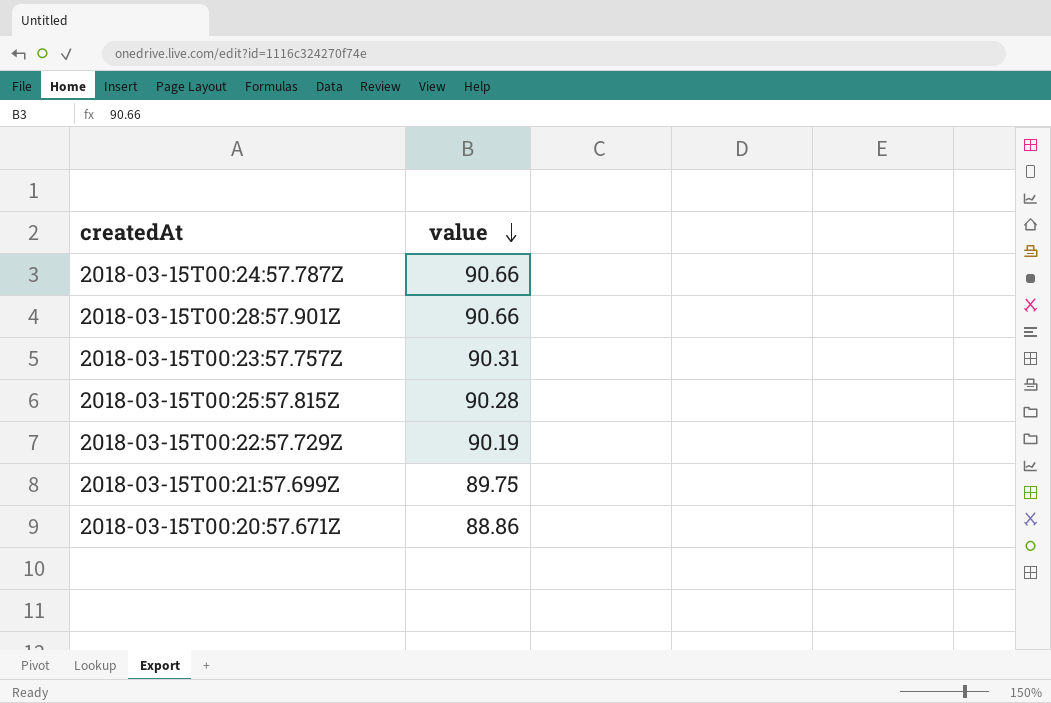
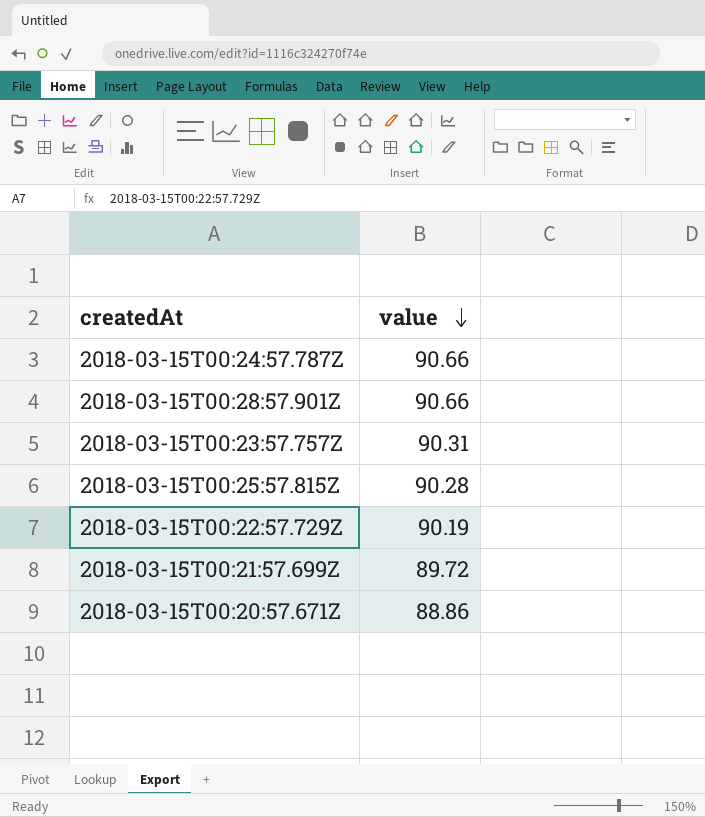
2018-03-15T00:21:57.699Z | value: 89.75 -> 89.72

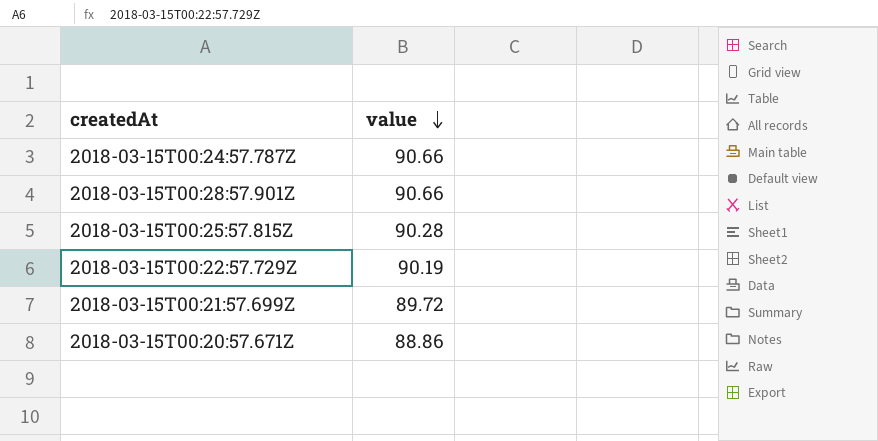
row 2018-03-15T00:23:57.757Z: 90.31 -> none

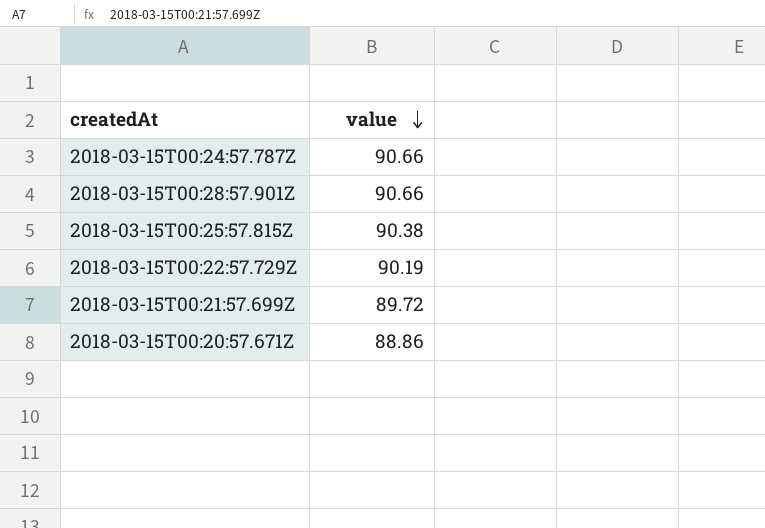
2018-03-15T00:25:57.815Z | value: 90.28 -> 90.38

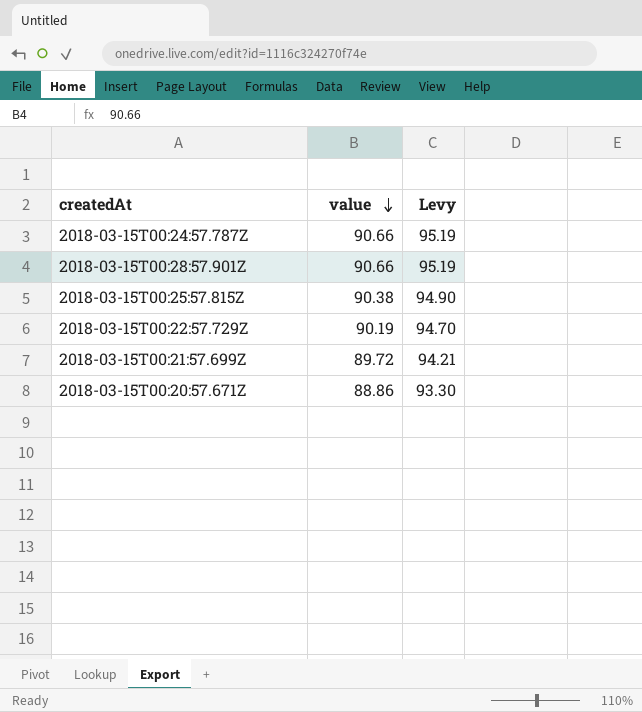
column Levy | formula: none -> [value] * 1.05

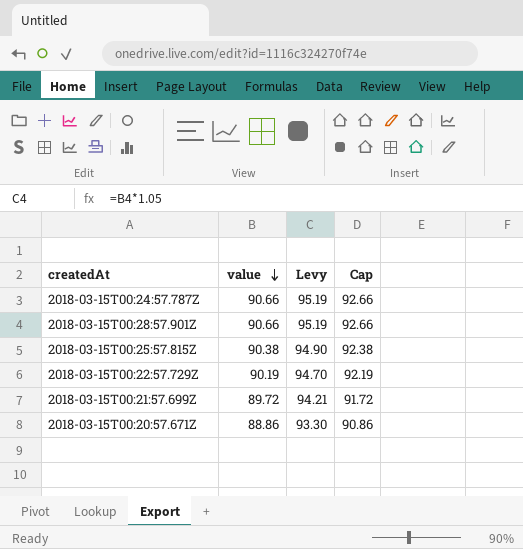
column Cap | formula: none -> [value] + 2

